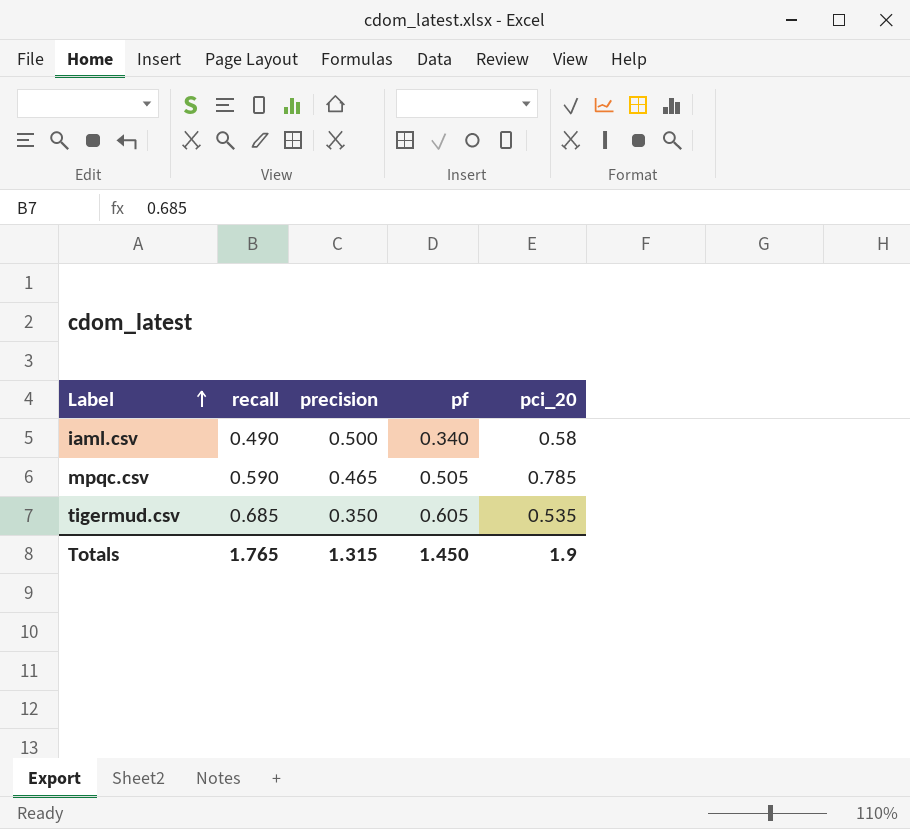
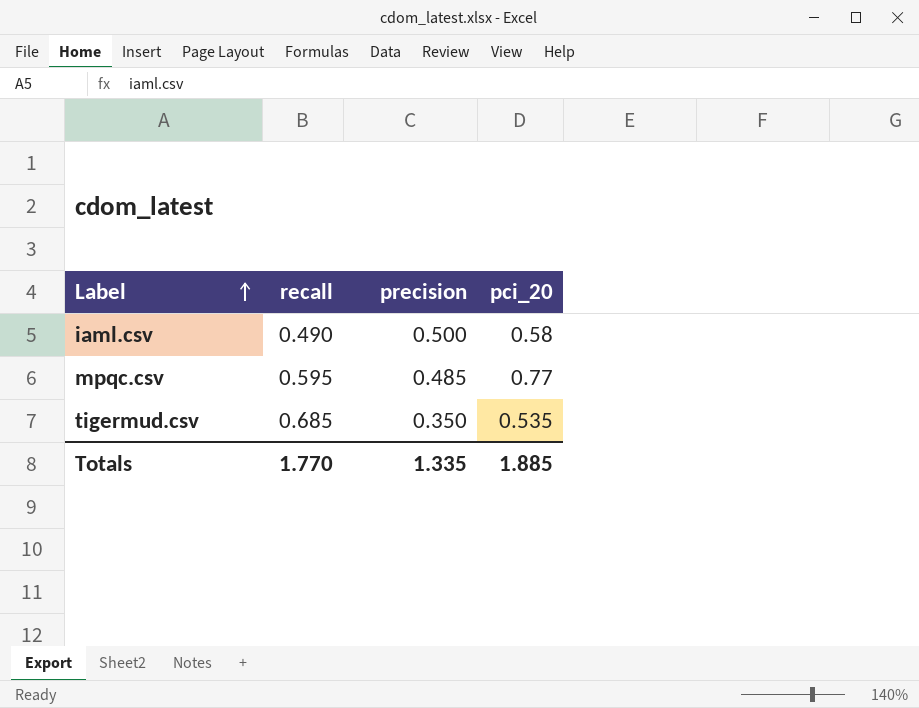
column pf | position: 4 -> none
mpqc.csv | recall: 0.590 -> 0.595
mpqc.csv | precision: 0.465 -> 0.485
mpqc.csv | pci_20: 0.785 -> 0.77
Totals | recall: 1.765 -> 1.770
Totals | precision: 1.315 -> 1.335
Totals | pci_20: 1.9 -> 1.885

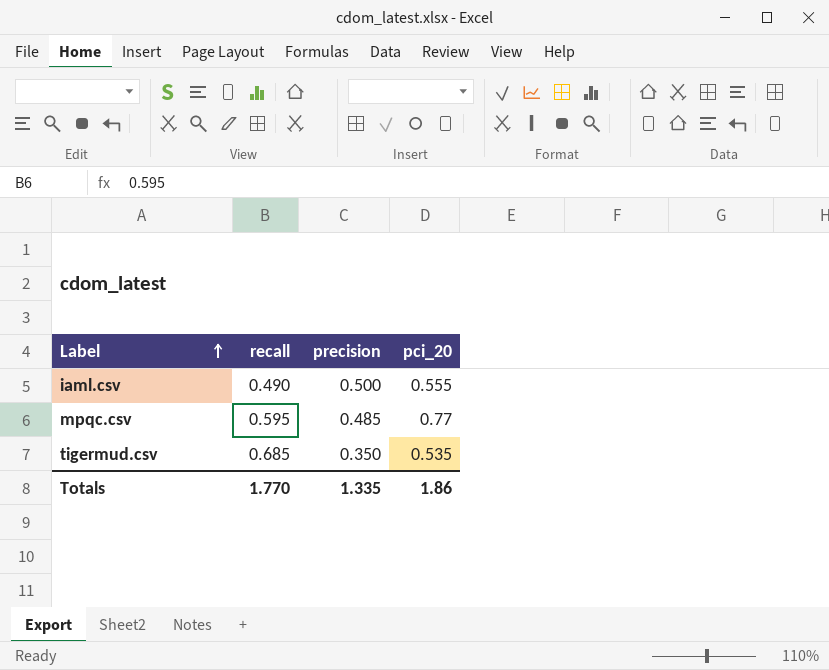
iaml.csv | pci_20: 0.58 -> 0.555
Totals | pci_20: 1.885 -> 1.86

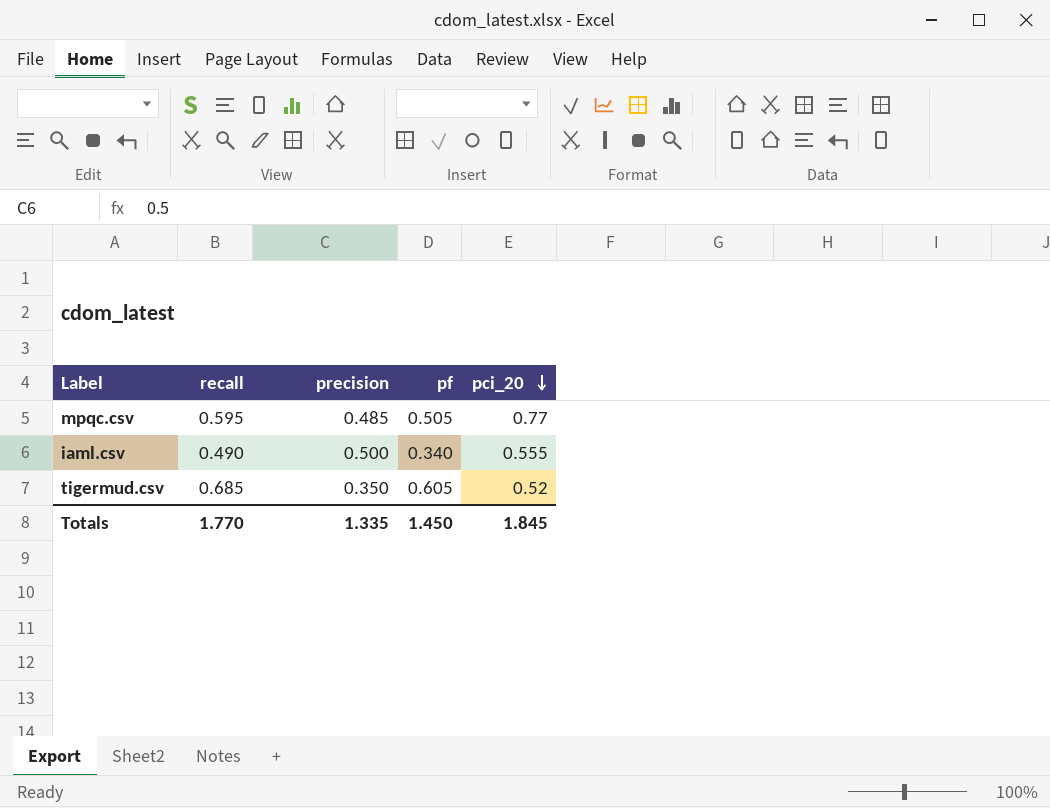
row order: Label ascending -> pci_20 descending
column pf | position: none -> 4
tigermud.csv | pci_20: 0.535 -> 0.52
Totals | pci_20: 1.86 -> 1.845

